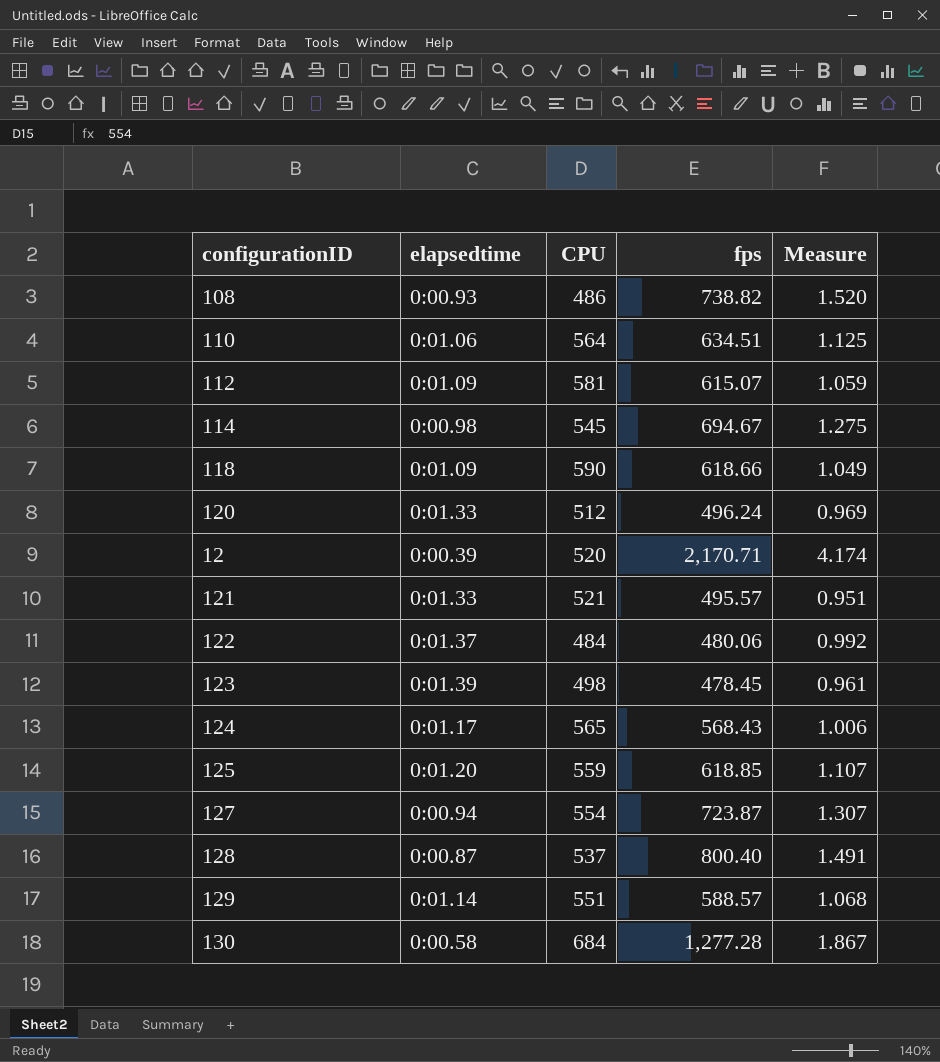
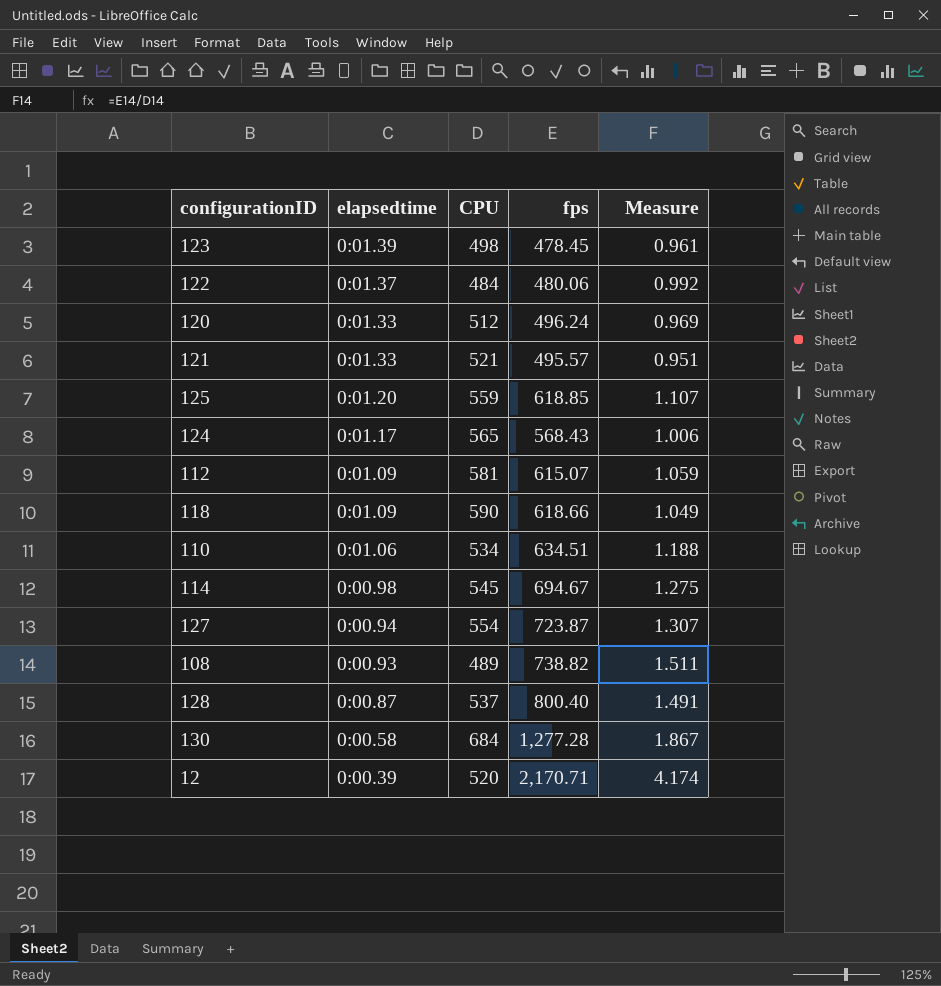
row order: none -> elapsedtime descending
row 129: 0:01.14 | 551 | 588.57 | 1.068 -> none
110 | CPU: 564 -> 534
110 | Measure: 1.125 -> 1.188
108 | CPU: 486 -> 489
108 | Measure: 1.520 -> 1.511

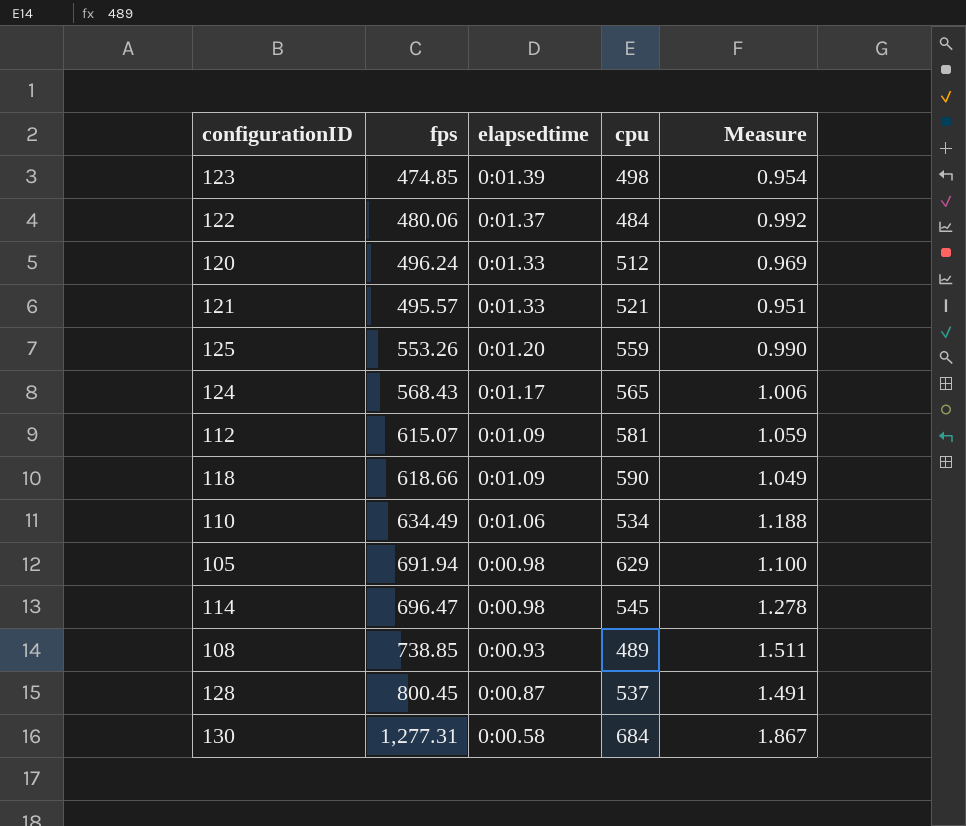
column fps | position: 4 -> 2
column name: CPU -> cpu
row 127: 0:00.94 | 554 | 723.87 | 1.307 -> none
row 12: 0:00.39 | 520 | 2,170.71 | 4.174 -> none
123 | fps: 478.45 -> 474.85
123 | Measure: 0.961 -> 0.954
125 | fps: 618.85 -> 553.26
125 | Measure: 1.107 -> 0.990
110 | fps: 634.51 -> 634.49
row 105: none -> 691.94 | 0:00.98 | 629 | 1.100
114 | fps: 694.67 -> 696.47
114 | Measure: 1.275 -> 1.278
108 | fps: 738.82 -> 738.85
128 | fps: 800.40 -> 800.45
130 | fps: 1,277.28 -> 1,277.31

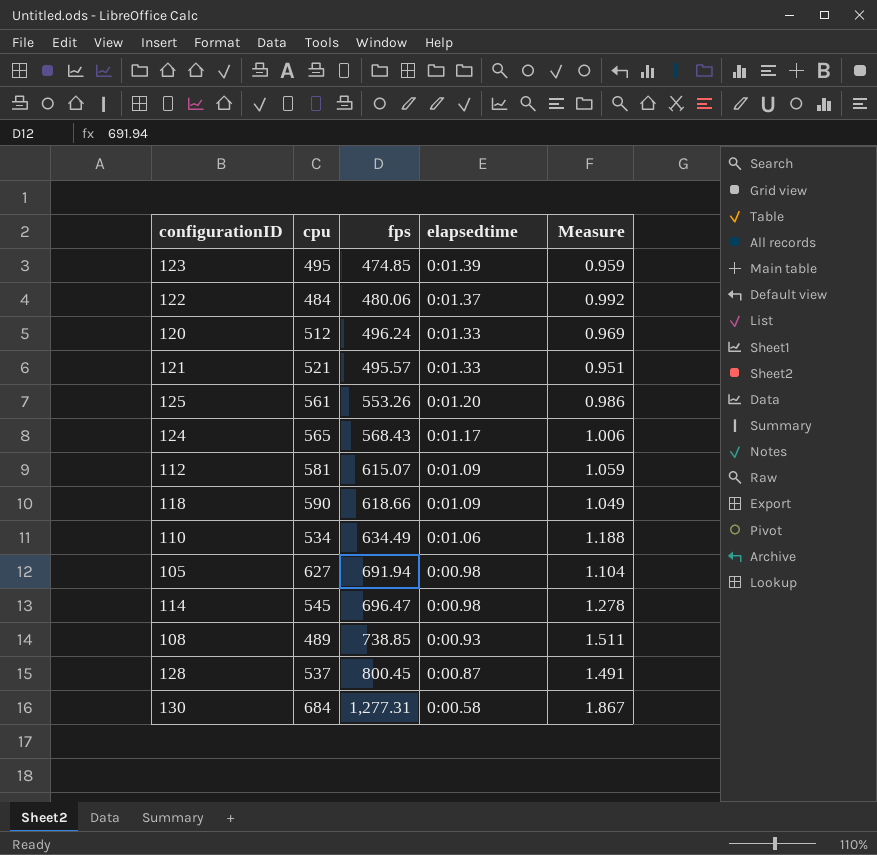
column cpu | position: 4 -> 2
123 | cpu: 498 -> 495
123 | Measure: 0.954 -> 0.959
125 | cpu: 559 -> 561
125 | Measure: 0.990 -> 0.986
105 | cpu: 629 -> 627
105 | Measure: 1.100 -> 1.104

